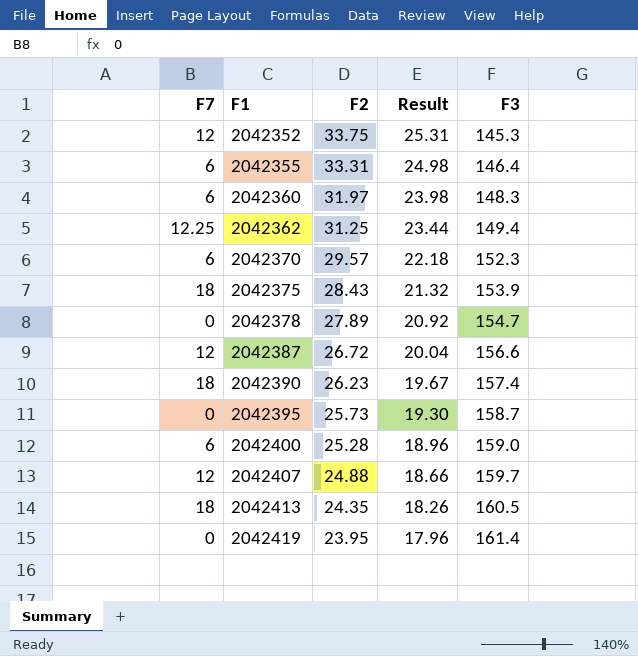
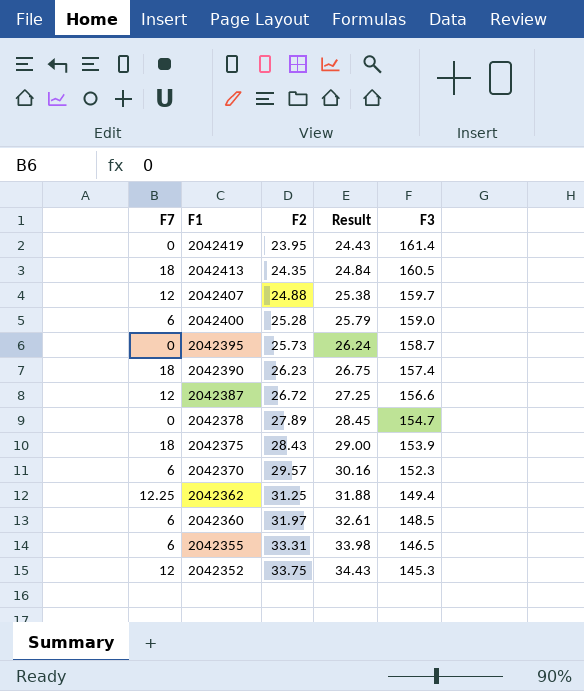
row order: F1 ascending -> F1 descending
column Result | formula: [F2] * 0.75 -> [F2] * 1.02
2042360 | F3: 148.3 -> 148.5
2042355 | F3: 146.4 -> 146.5

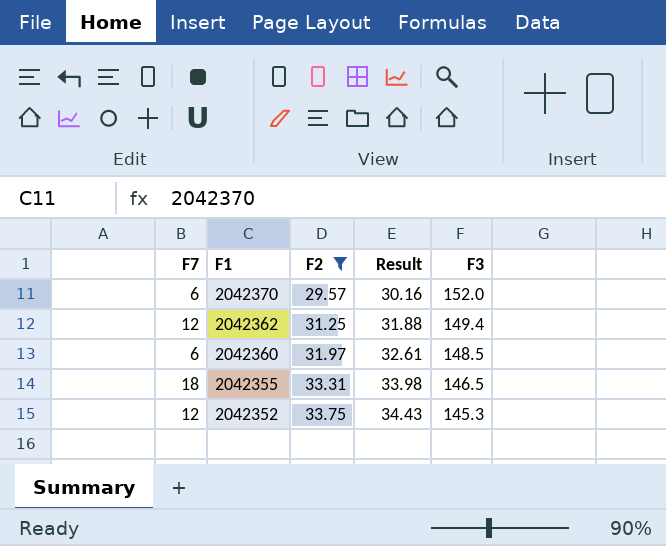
filter: none -> F2 >= 29.57
2042370 | F3: 152.3 -> 152.0
2042362 | F7: 12.25 -> 12
2042355 | F7: 6 -> 18

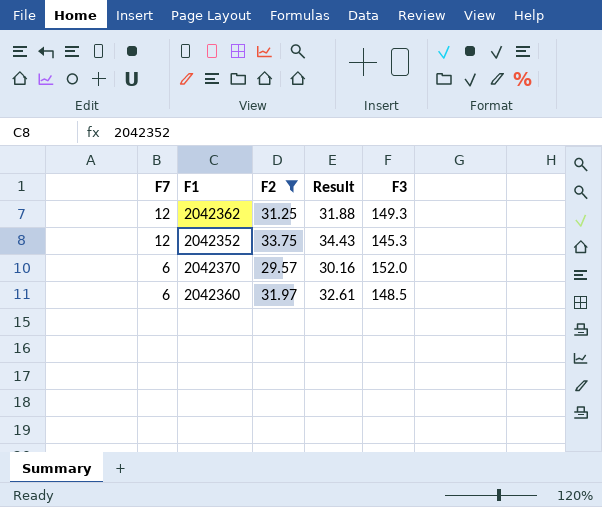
row order: F1 descending -> F7 descending
row 2042355: 18 | 33.31 | 33.98 | 146.5 -> none
2042362 | F3: 149.4 -> 149.3

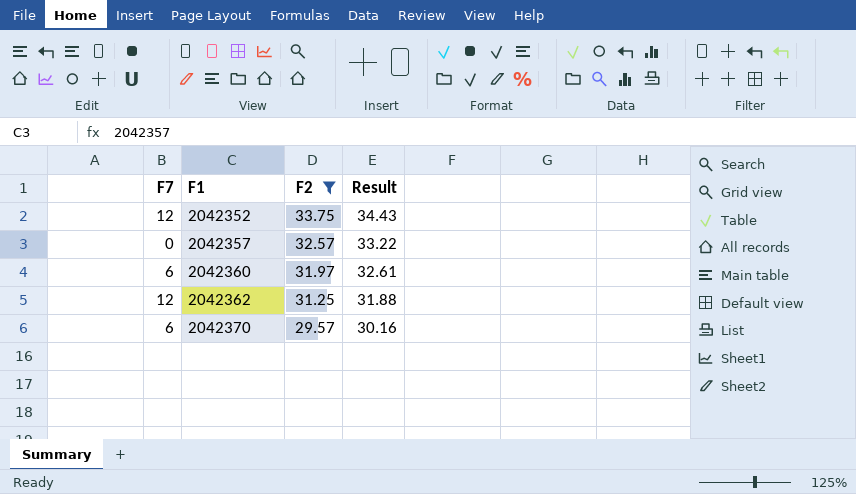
row order: F7 descending -> F1 ascending
column F3 | position: 5 -> none
row 2042357: none -> 0 | 32.57 | 33.22

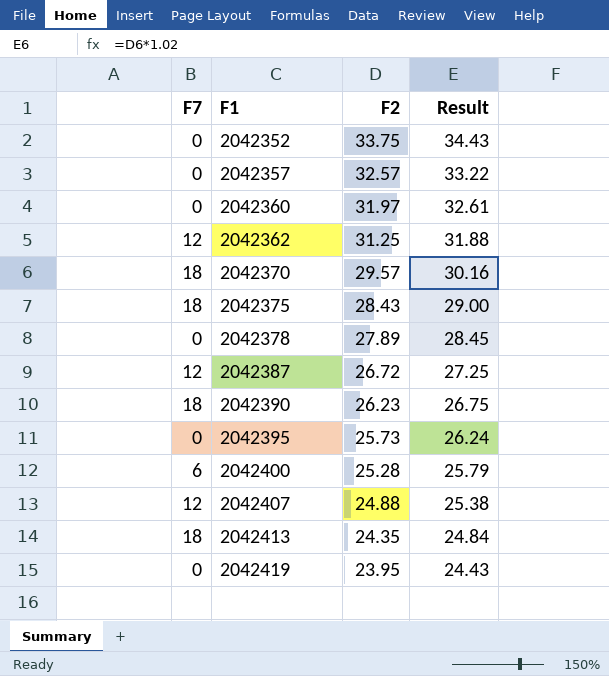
filter: F2 >= 29.57 -> none
2042352 | F7: 12 -> 0
2042360 | F7: 6 -> 0
2042370 | F7: 6 -> 18

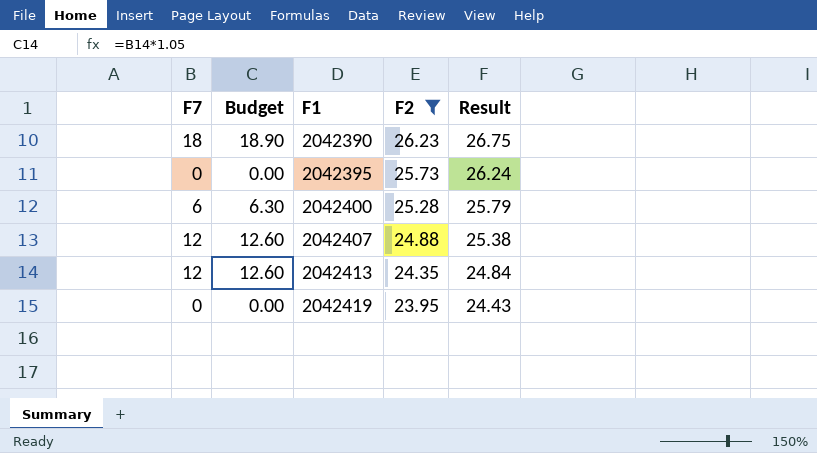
filter: none -> F2 <= 26.23
column Budget | formula: none -> [F7] * 1.05
2042413 | F7: 18 -> 12

